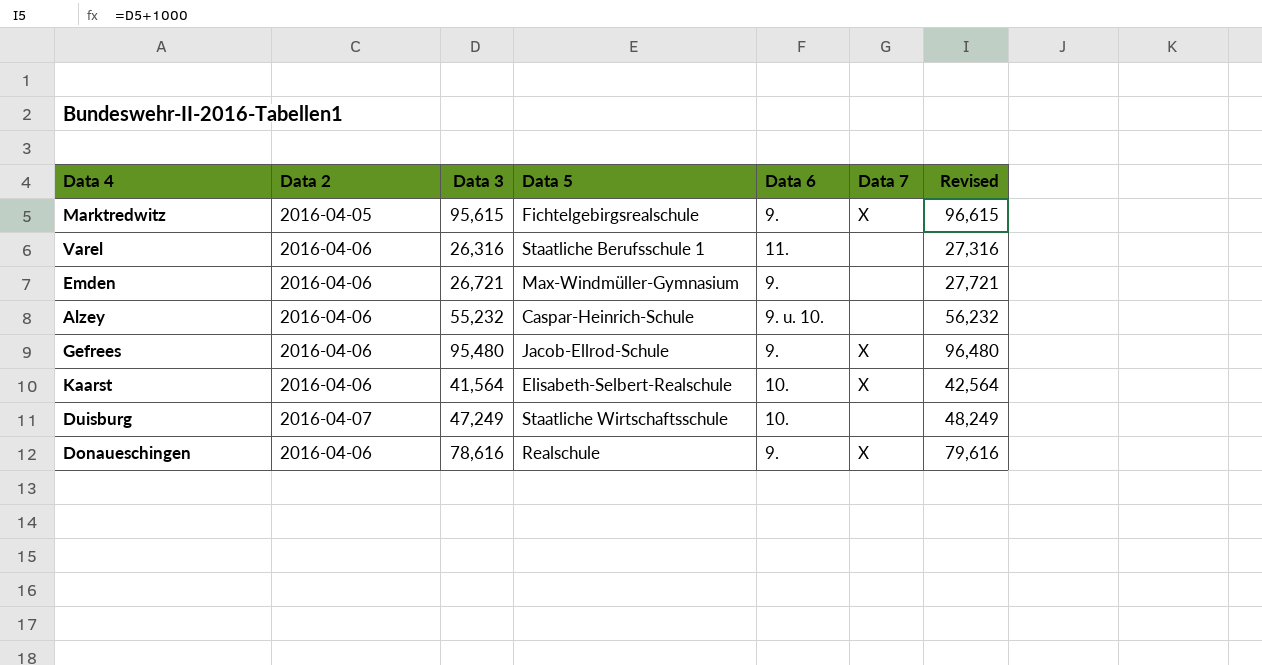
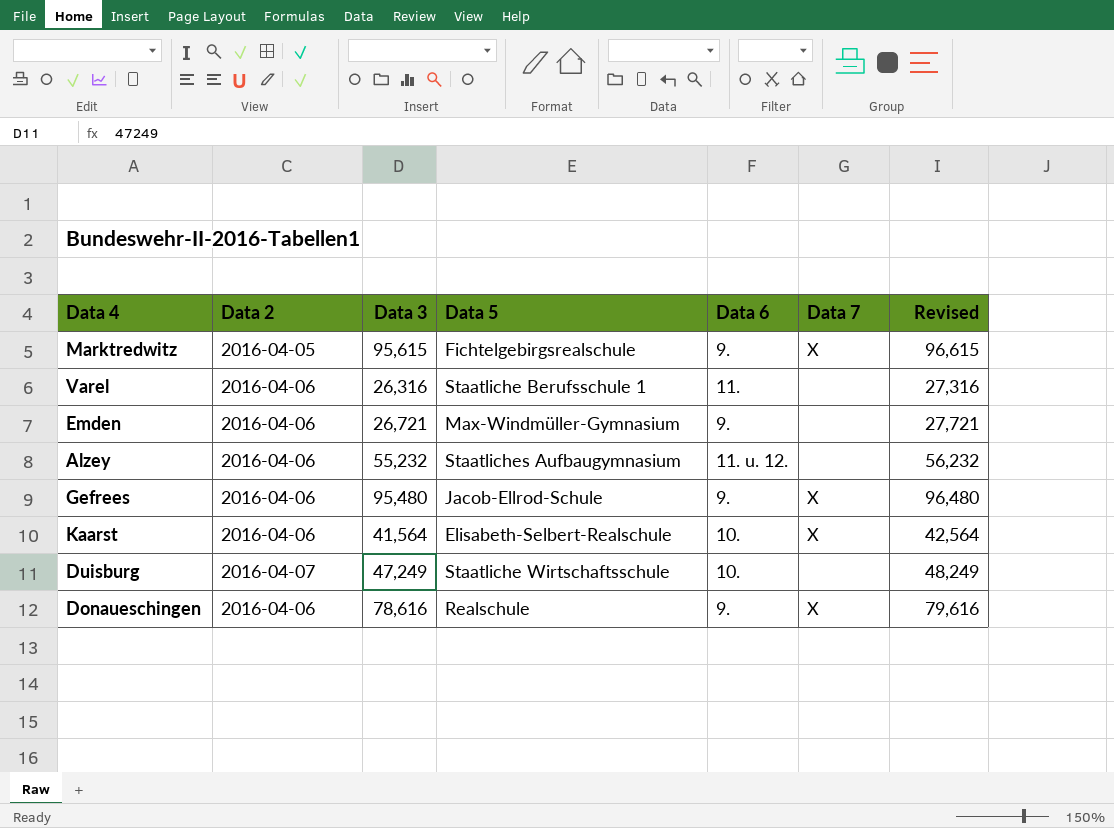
Alzey | Data 5: Caspar-Heinrich-Schule -> Staatliches Aufbaugymnasium
Alzey | Data 6: 9. u. 10. -> 11. u. 12.

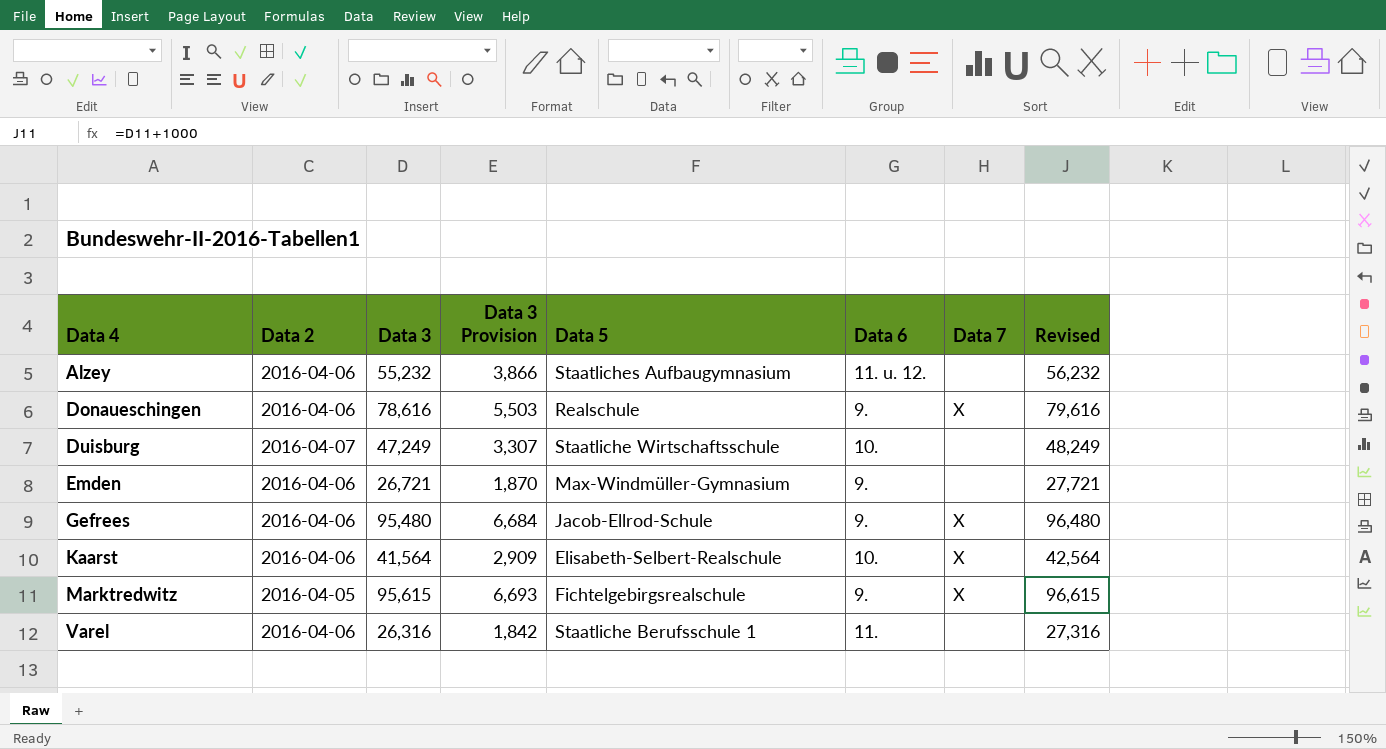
row order: none -> Data 4 ascending
column Data 3 Provision | formula: none -> [Data 3] * 0.07

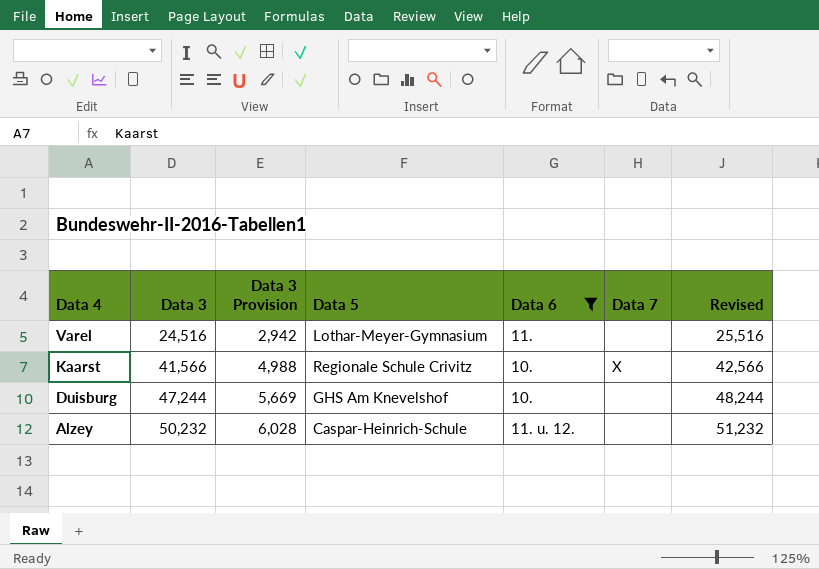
filter: none -> Data 6 != 9.
row order: Data 4 ascending -> Data 4 descending
column Data 2 | position: 2 -> none
column Data 3 Provision | formula: [Data 3] * 0.07 -> [Data 3] * 0.12
Varel | Data 3: 26,316 -> 24,516
Varel | Data 5: Staatliche Berufsschule 1 -> Lothar-Meyer-Gymnasium
Varel | Revised: 27,316 -> 25,516
Kaarst | Data 3: 41,564 -> 41,566
Kaarst | Data 5: Elisabeth-Selbert-Realschule -> Regionale Schule Crivitz
Kaarst | Revised: 42,564 -> 42,566
Duisburg | Data 3: 47,249 -> 47,244
Duisburg | Data 5: Staatliche Wirtschaftsschule -> GHS Am Knevelshof
Duisburg | Revised: 48,249 -> 48,244
Alzey | Data 3: 55,232 -> 50,232
Alzey | Data 5: Staatliches Aufbaugymnasium -> Caspar-Heinrich-Schule
Alzey | Revised: 56,232 -> 51,232

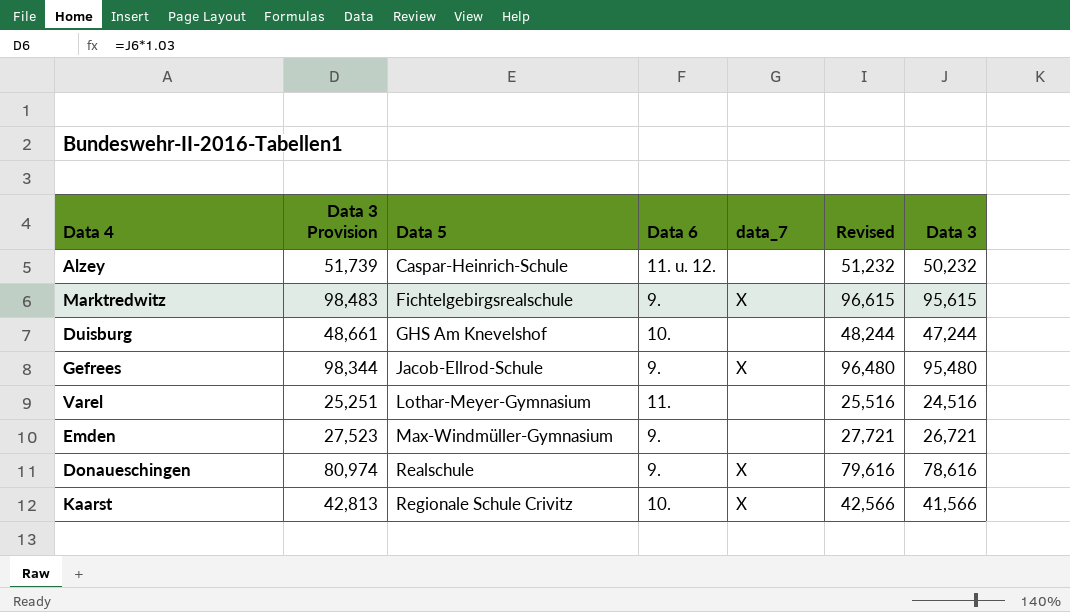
filter: Data 6 != 9. -> none
row order: Data 4 descending -> Data 5 ascending
column Data 3 Provision | formula: [Data 3] * 0.12 -> [Data 3] * 1.03
column name: Data 7 -> data_7
column Data 3 | position: 2 -> 7

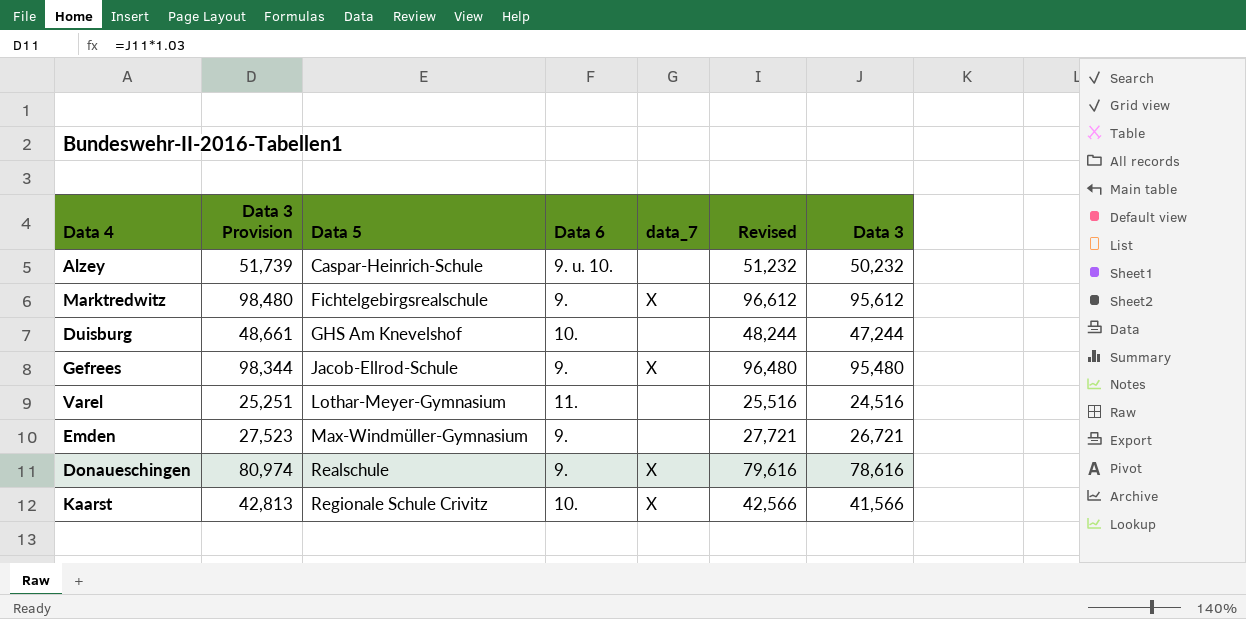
Alzey | Data 6: 11. u. 12. -> 9. u. 10.
Marktredwitz | Data 3 Provision: 98,483 -> 98,480
Marktredwitz | Revised: 96,615 -> 96,612
Marktredwitz | Data 3: 95,615 -> 95,612

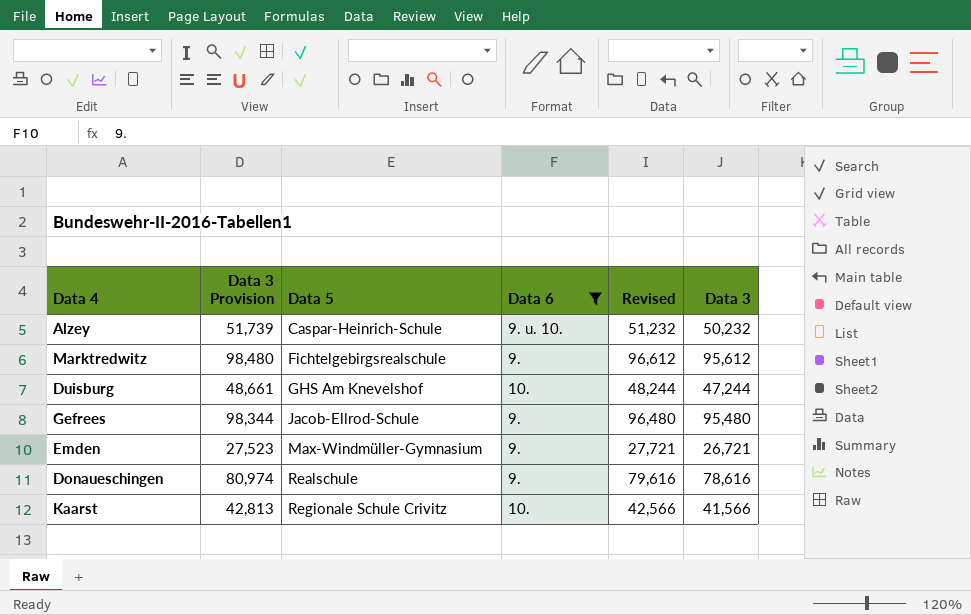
filter: none -> Data 6 != 11.
column data_7 | position: 5 -> none

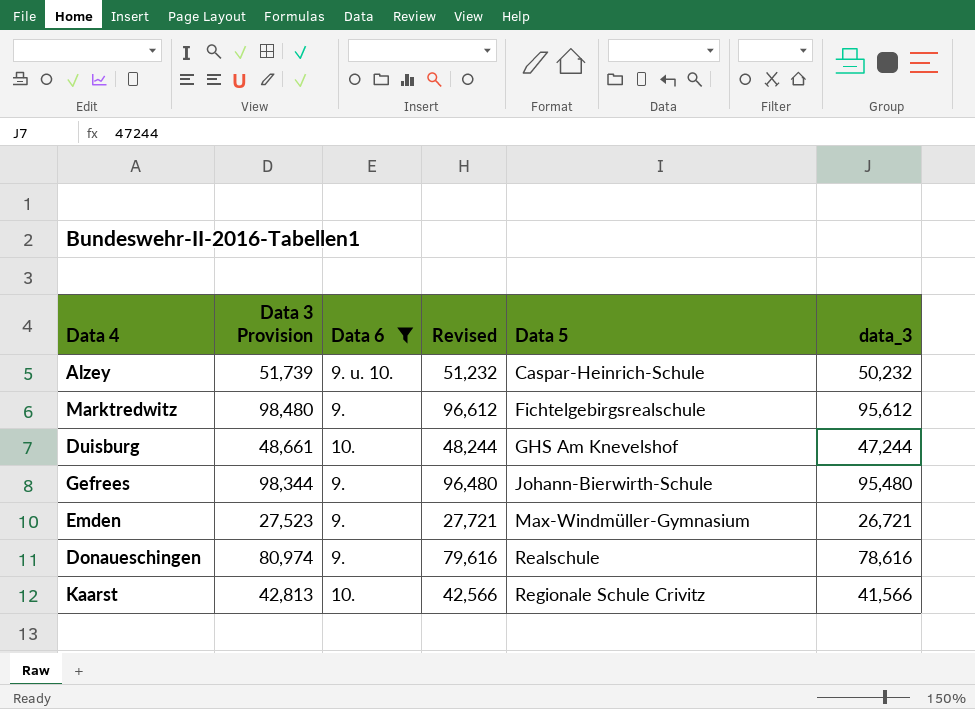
column Data 5 | position: 3 -> 5
column name: Data 3 -> data_3
Gefrees | Data 5: Jacob-Ellrod-Schule -> Johann-Bierwirth-Schule

